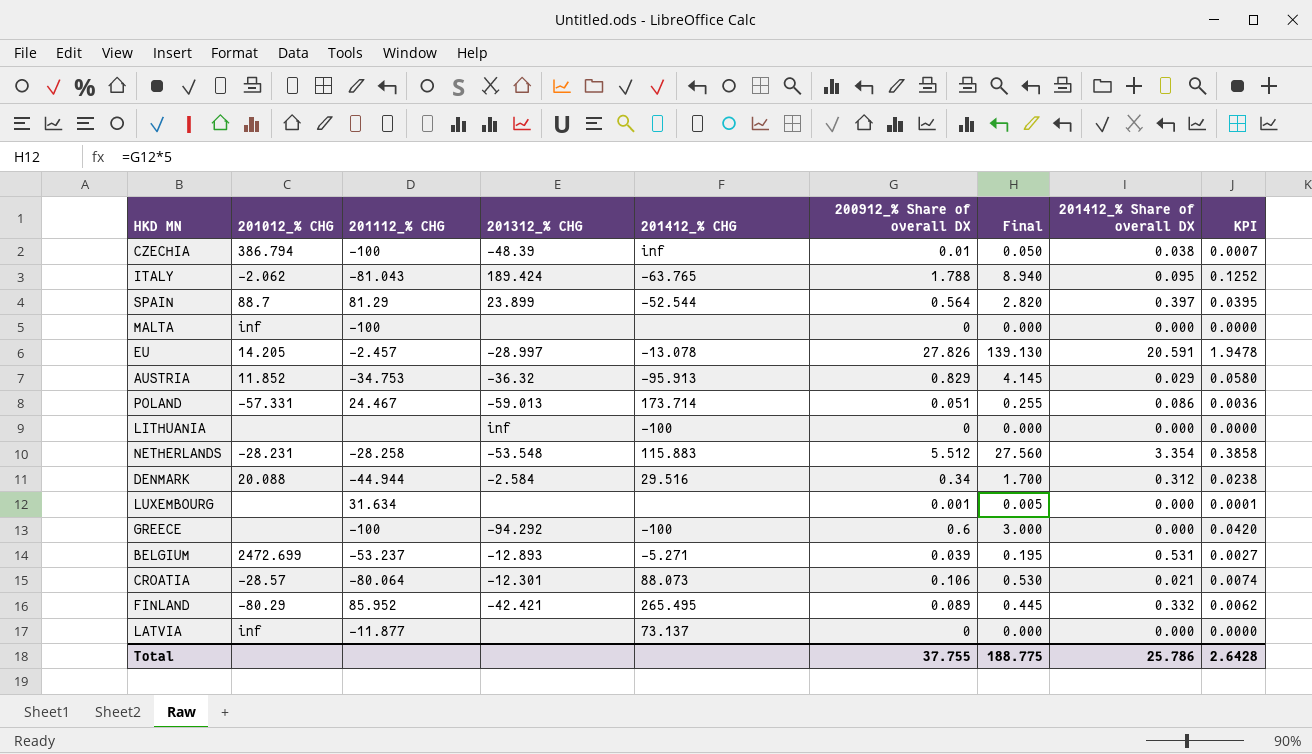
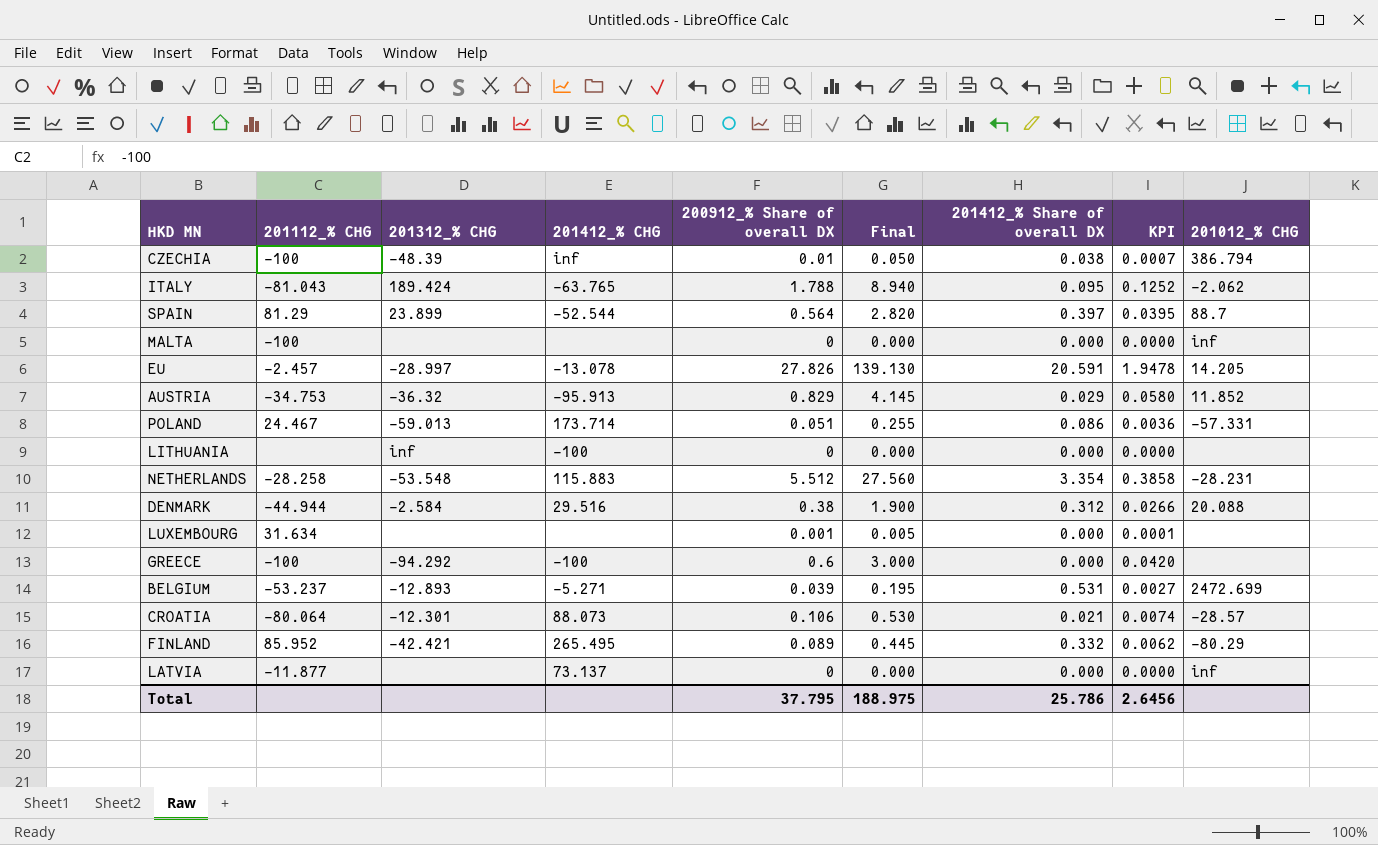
column 201012_% CHG | position: 2 -> 9
DENMARK | 200912_% Share of overall DX: 0.34 -> 0.38
DENMARK | Final: 1.700 -> 1.900
DENMARK | KPI: 0.0238 -> 0.0266
Total | 200912_% Share of overall DX: 37.755 -> 37.795
Total | Final: 188.775 -> 188.975
Total | KPI: 2.6428 -> 2.6456

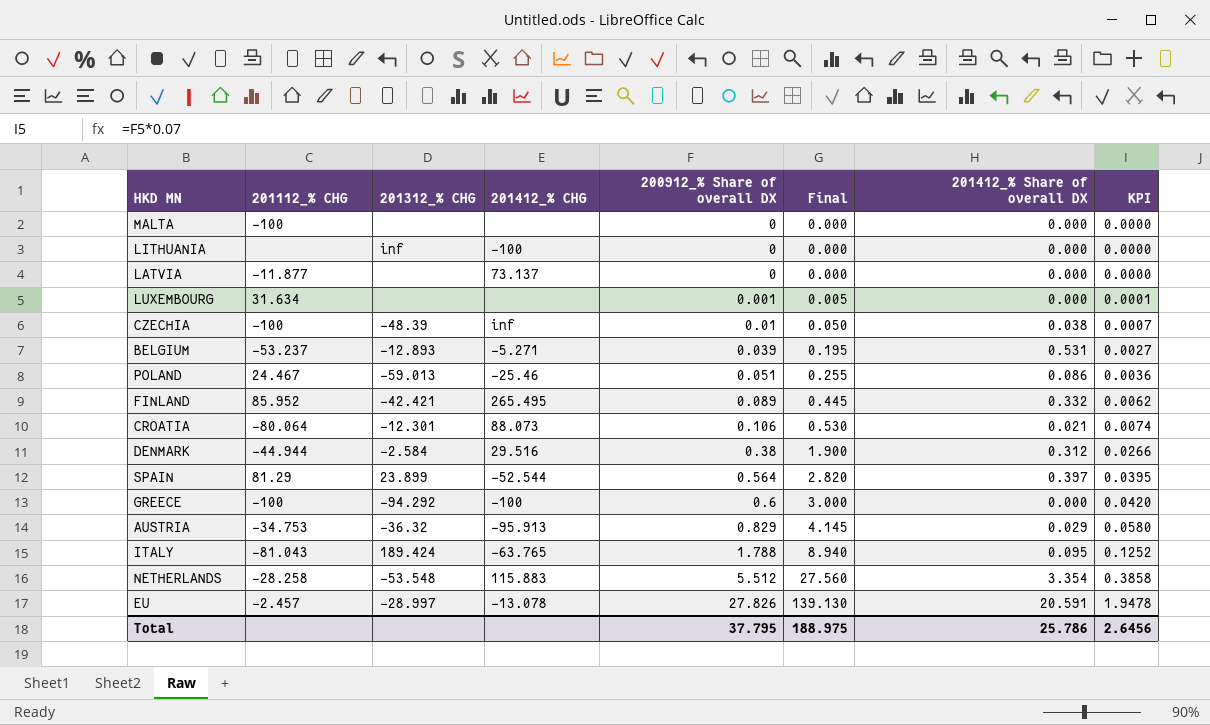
row order: none -> 200912_% Share of overall DX ascending
column 201012_% CHG | position: 9 -> none
POLAND | 201412_% CHG: 173.714 -> -25.46

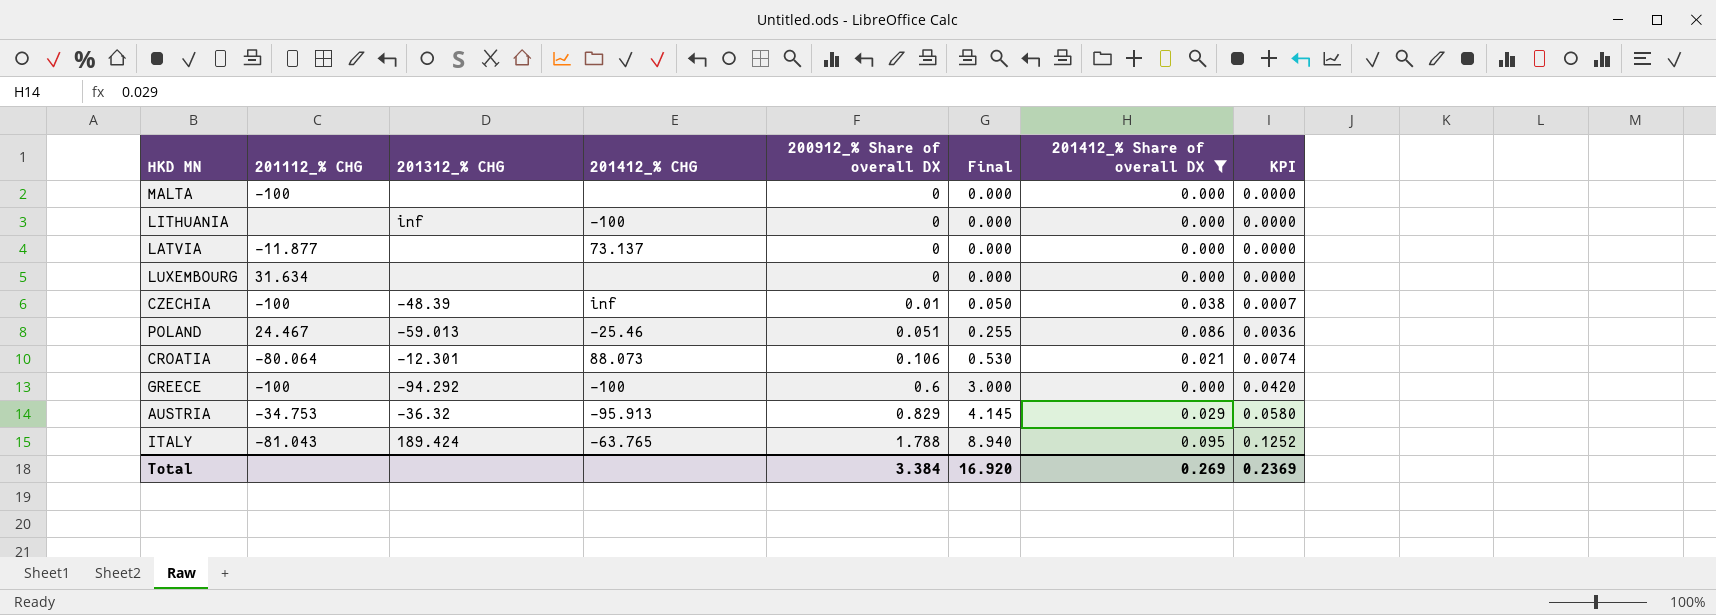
filter: none -> 201412_% Share of overall DX <= 0.095
LUXEMBOURG | 200912_% Share of overall DX: 0.001 -> 0
LUXEMBOURG | Final: 0.005 -> 0.000
LUXEMBOURG | KPI: 0.0001 -> 0.0000
Total | 200912_% Share of overall DX: 37.795 -> 3.384
Total | Final: 188.975 -> 16.920
Total | 201412_% Share of overall DX: 25.786 -> 0.269
Total | KPI: 2.6456 -> 0.2369

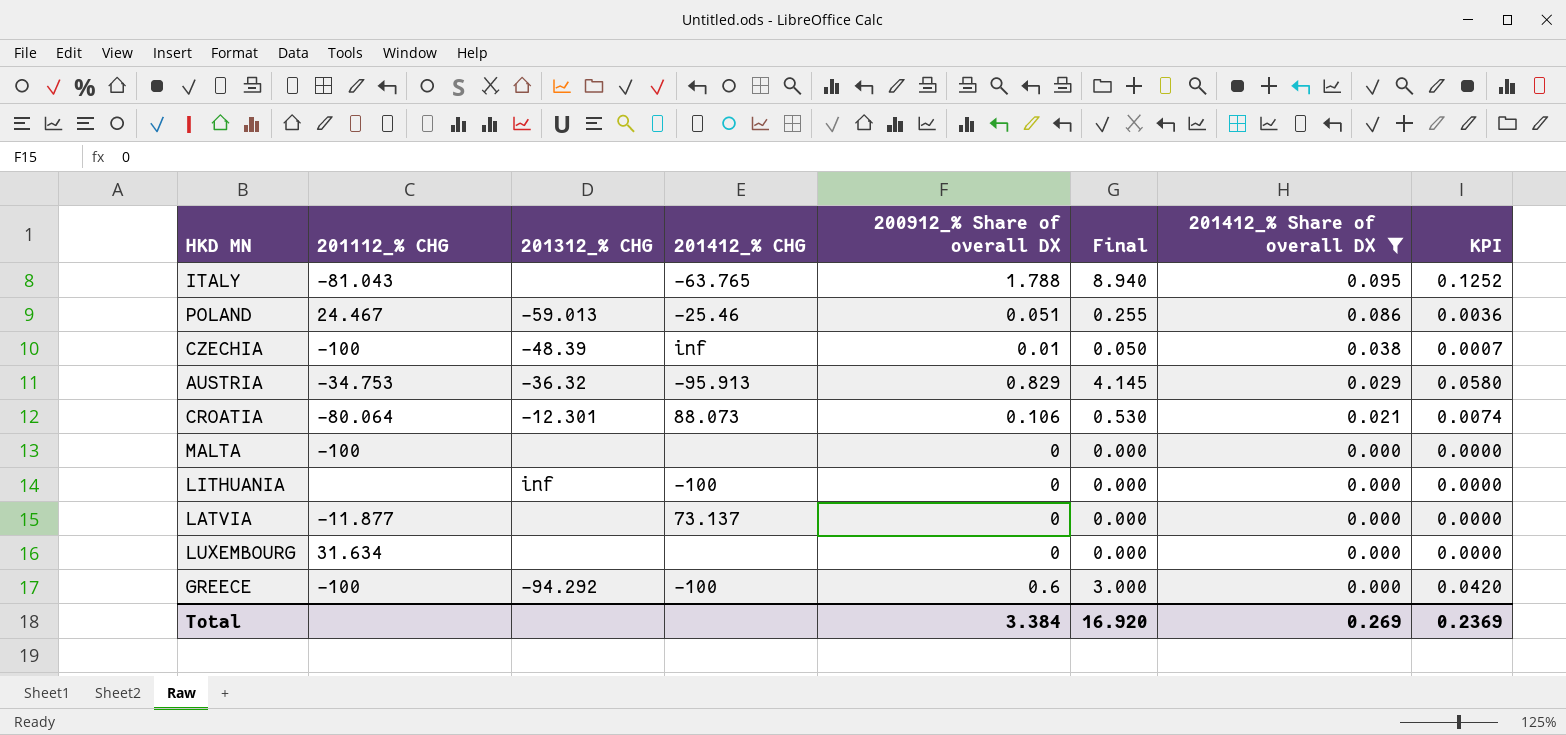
row order: 200912_% Share of overall DX ascending -> 201412_% Share of overall DX descending
ITALY | 201312_% CHG: 189.424 -> none

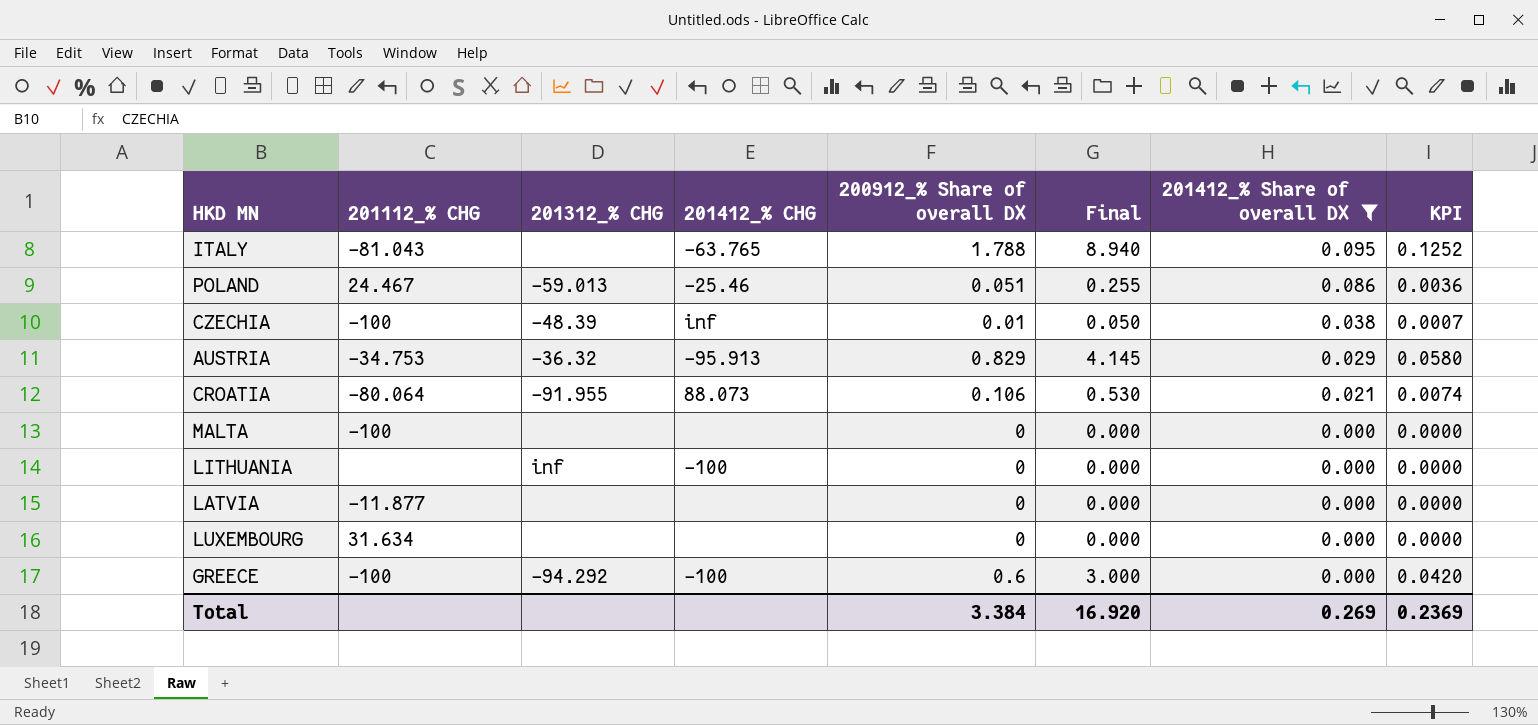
CROATIA | 201312_% CHG: -12.301 -> -91.955
LATVIA | 201412_% CHG: 73.137 -> none

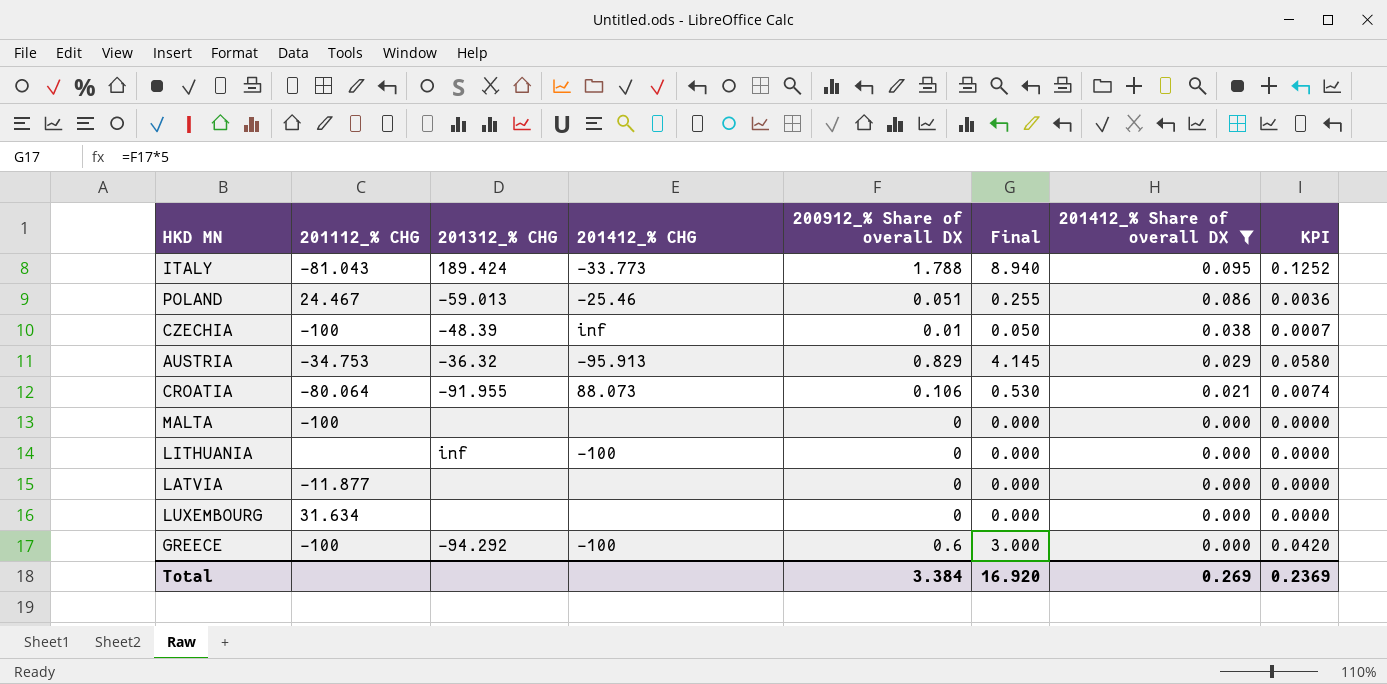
ITALY | 201312_% CHG: none -> 189.424
ITALY | 201412_% CHG: -63.765 -> -33.773

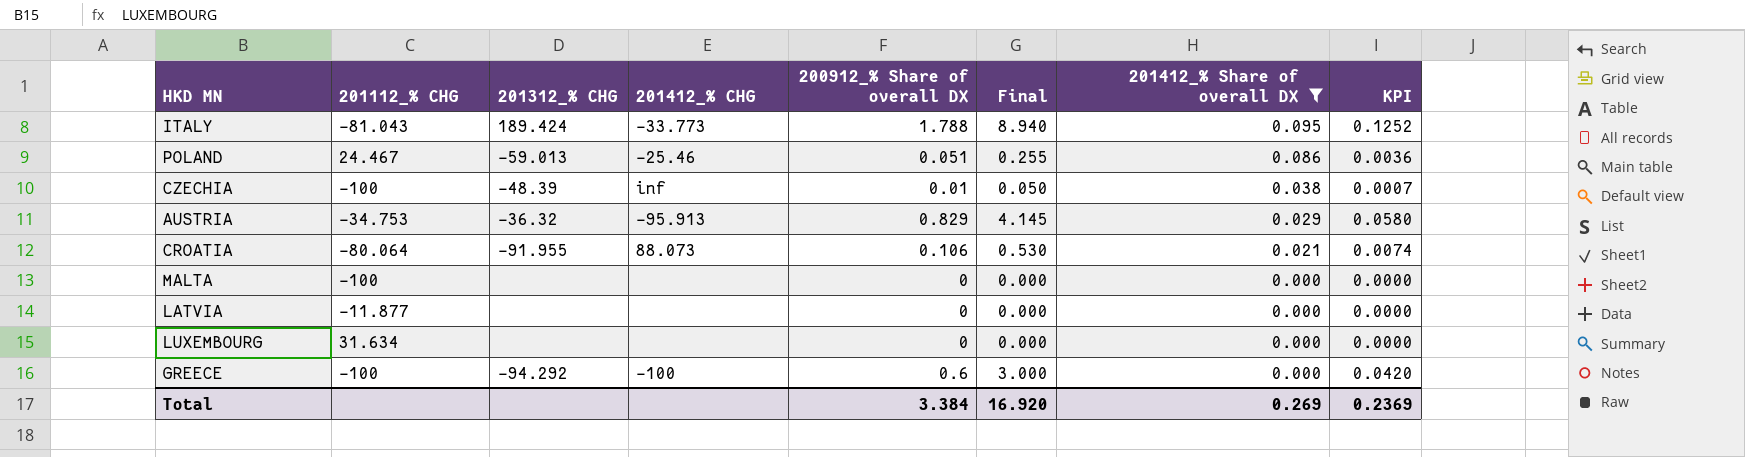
row LITHUANIA: none | inf | -100 | 0 | 0.000 | 0.000 | 0.0000 -> none

